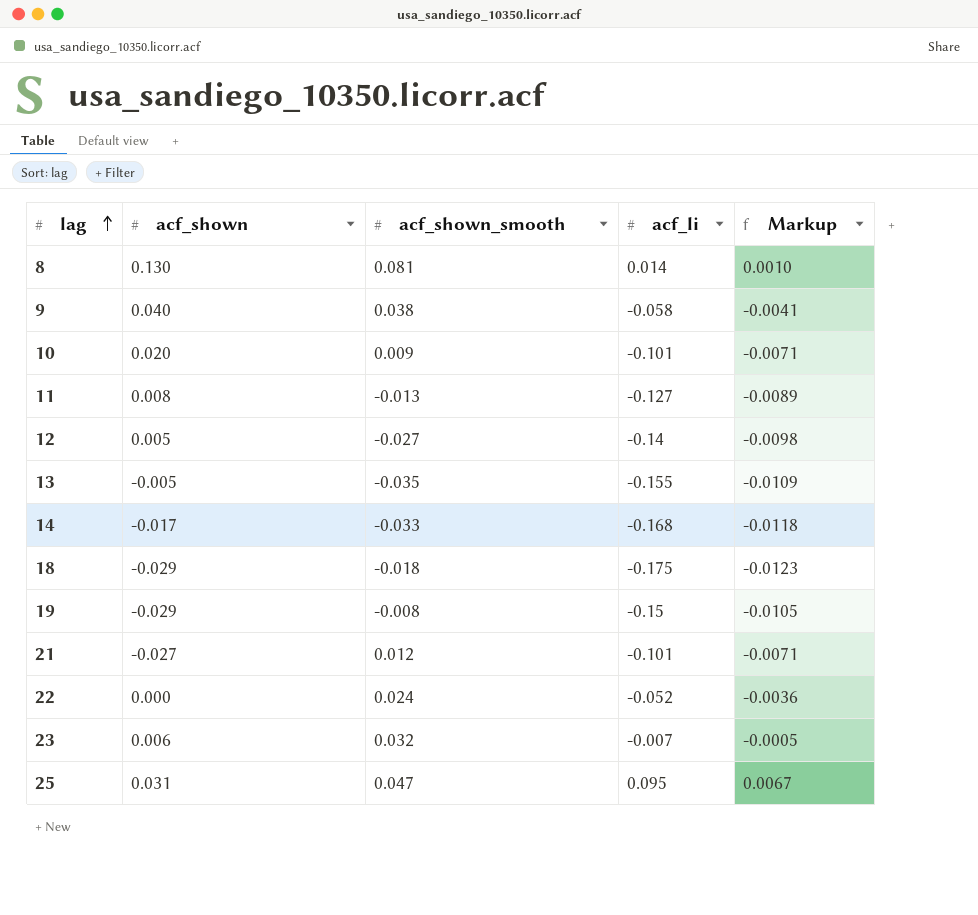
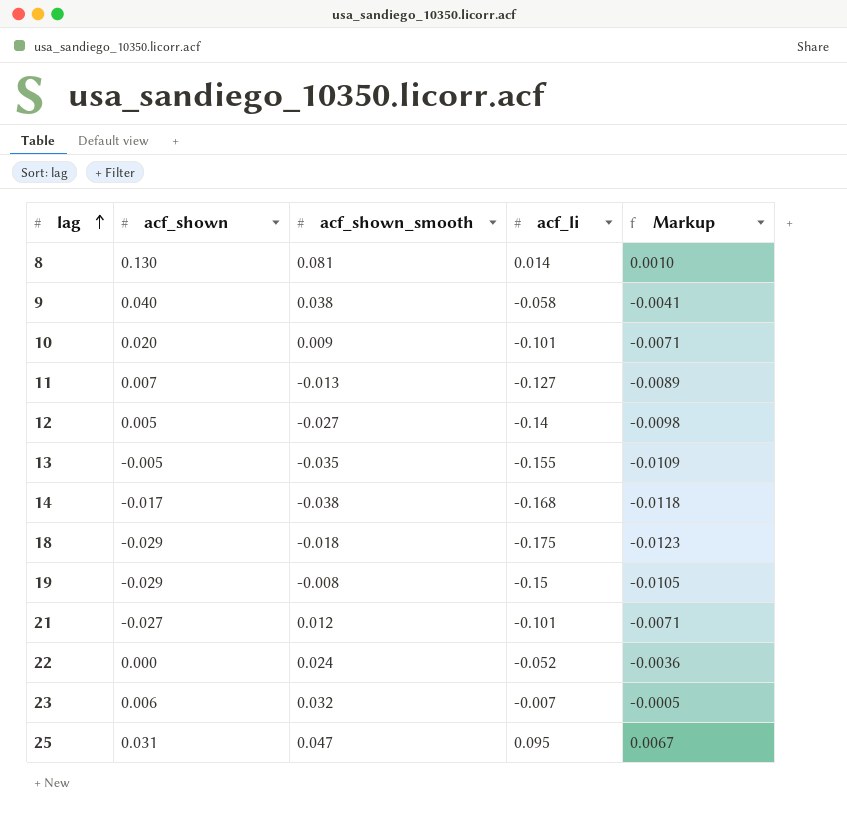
11 | acf_shown: 0.008 -> 0.007
14 | acf_shown_smooth: -0.033 -> -0.038

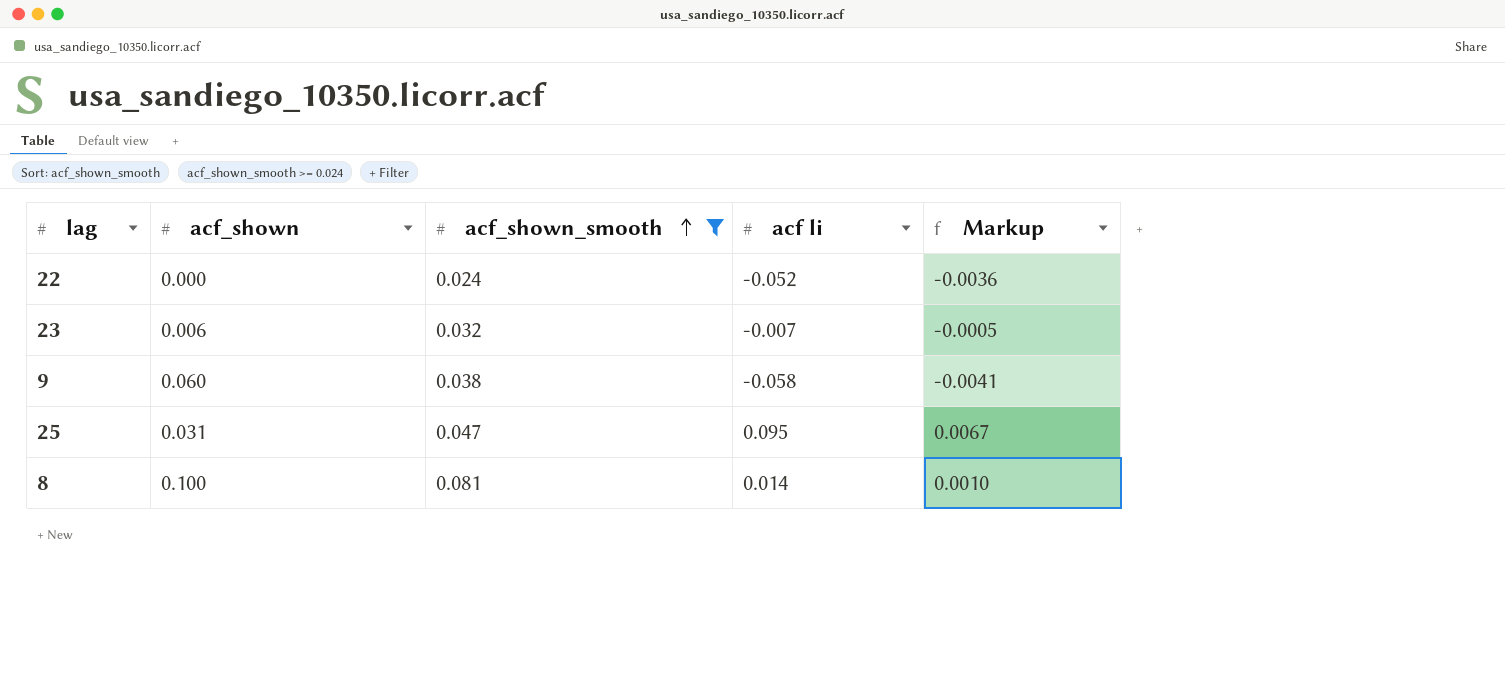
filter: none -> acf_shown_smooth >= 0.024
row order: lag ascending -> acf_shown_smooth ascending
column name: acf_li -> acf li
9 | acf_shown: 0.040 -> 0.060
8 | acf_shown: 0.130 -> 0.100

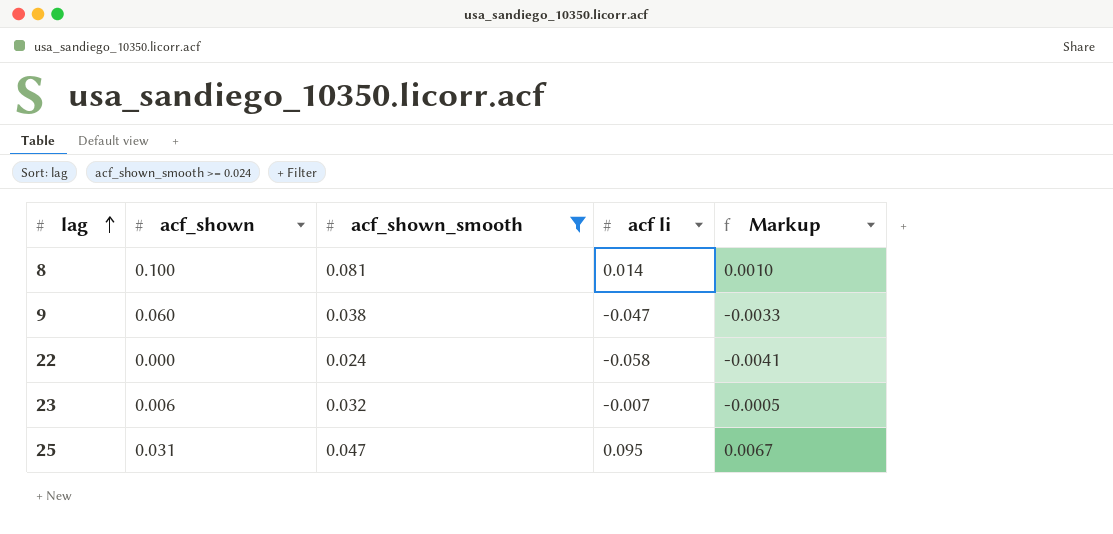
row order: acf_shown_smooth ascending -> lag ascending
9 | acf li: -0.058 -> -0.047
9 | Markup: -0.0041 -> -0.0033
22 | acf li: -0.052 -> -0.058
22 | Markup: -0.0036 -> -0.0041

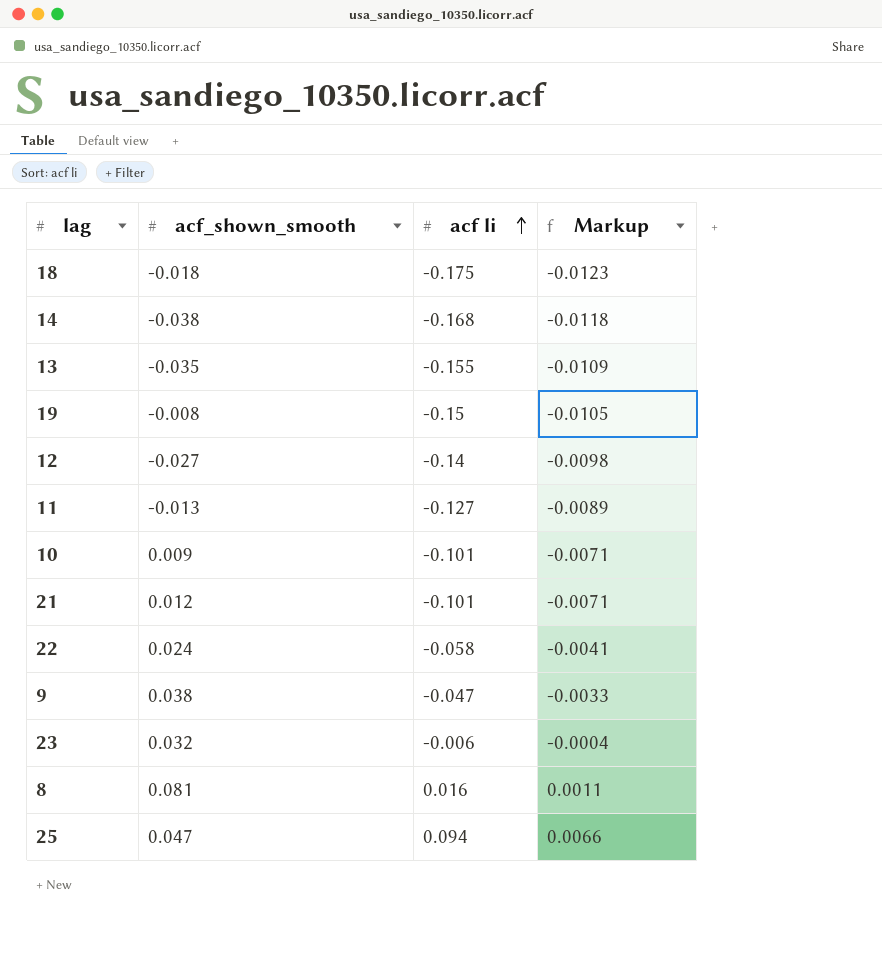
filter: acf_shown_smooth >= 0.024 -> none
row order: lag ascending -> acf li ascending
column acf_shown | position: 2 -> none
23 | acf li: -0.007 -> -0.006
23 | Markup: -0.0005 -> -0.0004
8 | acf li: 0.014 -> 0.016
8 | Markup: 0.0010 -> 0.0011
25 | acf li: 0.095 -> 0.094
25 | Markup: 0.0067 -> 0.0066

